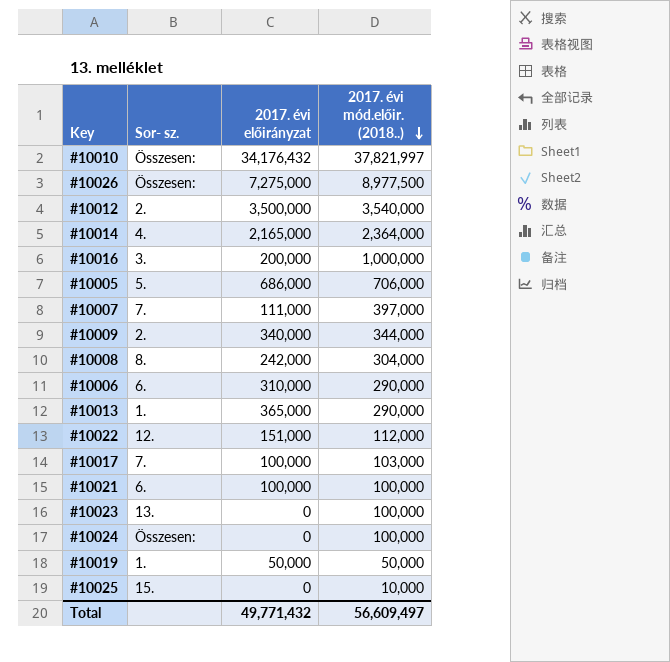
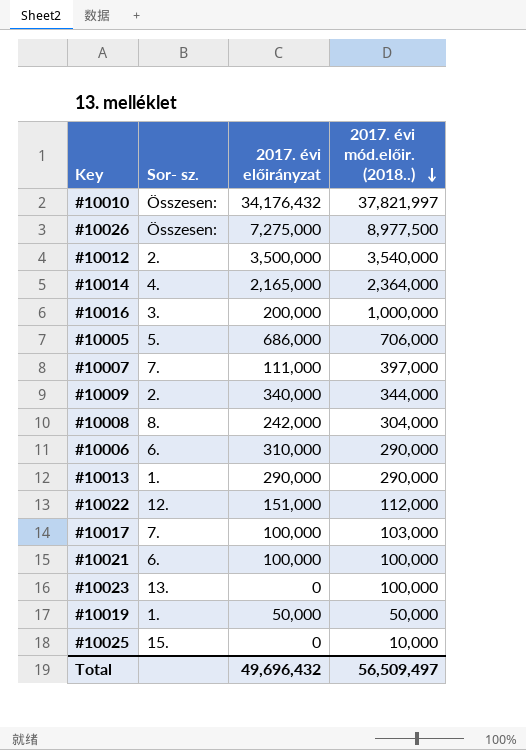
row #10024: Összesen: | 0 | 100,000 -> none
#10013 | 2017. évi előirányzat: 365,000 -> 290,000
Total | 2017. évi előirányzat: 49,771,432 -> 49,696,432
Total | 2017. évi mód.előir. (2018..): 56,609,497 -> 56,509,497

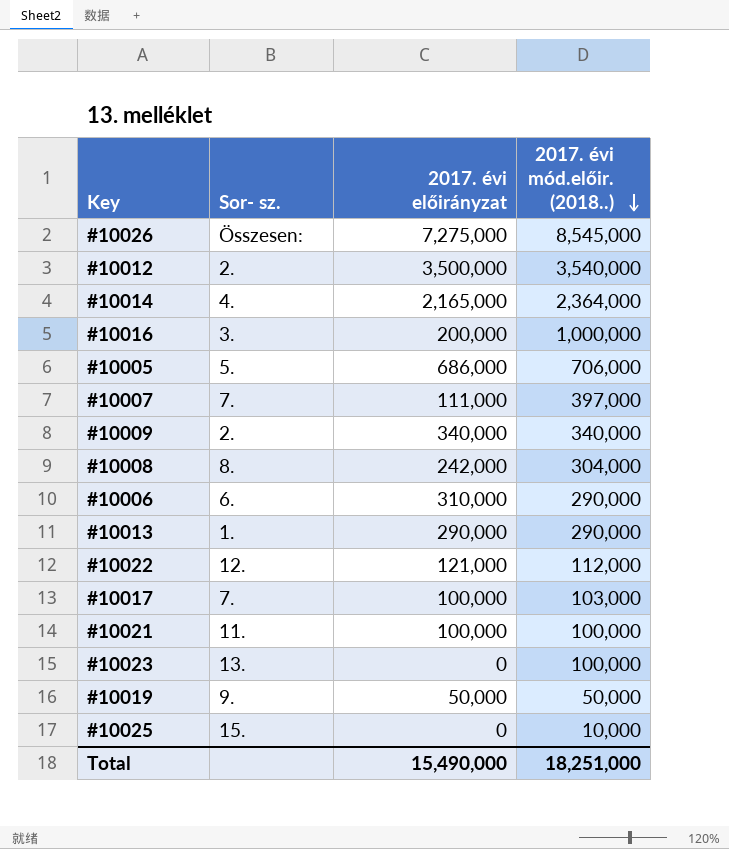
row #10010: Összesen: | 34,176,432 | 37,821,997 -> none
#10026 | 2017. évi mód.előir. (2018..): 8,977,500 -> 8,545,000
#10009 | 2017. évi mód.előir. (2018..): 344,000 -> 340,000
#10022 | 2017. évi előirányzat: 151,000 -> 121,000
#10021 | Sor- sz.: 6. -> 11.
#10019 | Sor- sz.: 1. -> 9.
Total | 2017. évi előirányzat: 49,696,432 -> 15,490,000
Total | 2017. évi mód.előir. (2018..): 56,509,497 -> 18,251,000

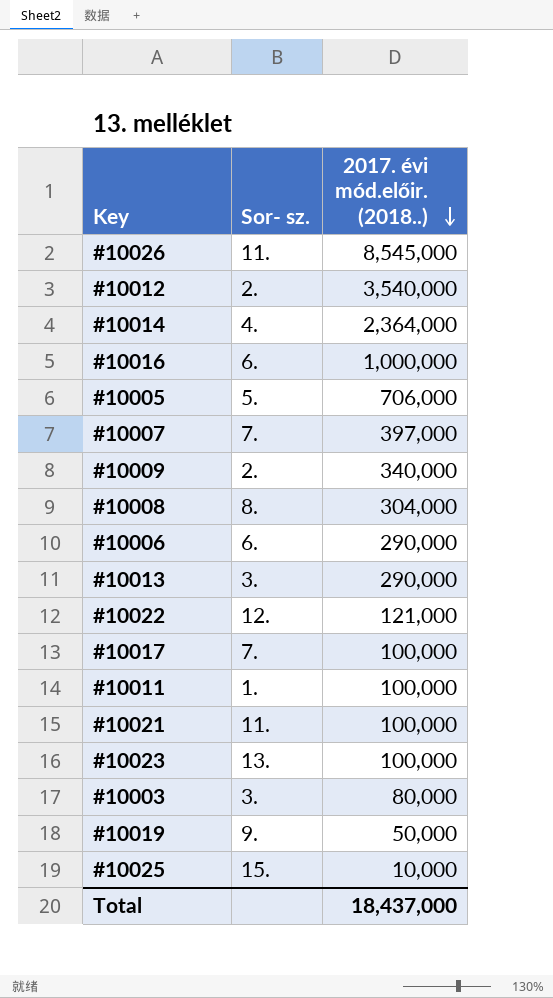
column 2017. évi előirányzat | position: 3 -> none
#10026 | Sor- sz.: Összesen: -> 11.
#10016 | Sor- sz.: 3. -> 6.
#10013 | Sor- sz.: 1. -> 3.
#10022 | 2017. évi mód.előir. (2018..): 112,000 -> 121,000
#10017 | 2017. évi mód.előir. (2018..): 103,000 -> 100,000
row #10011: none -> 1. | 100,000
row #10003: none -> 3. | 80,000
Total | 2017. évi mód.előir. (2018..): 18,251,000 -> 18,437,000

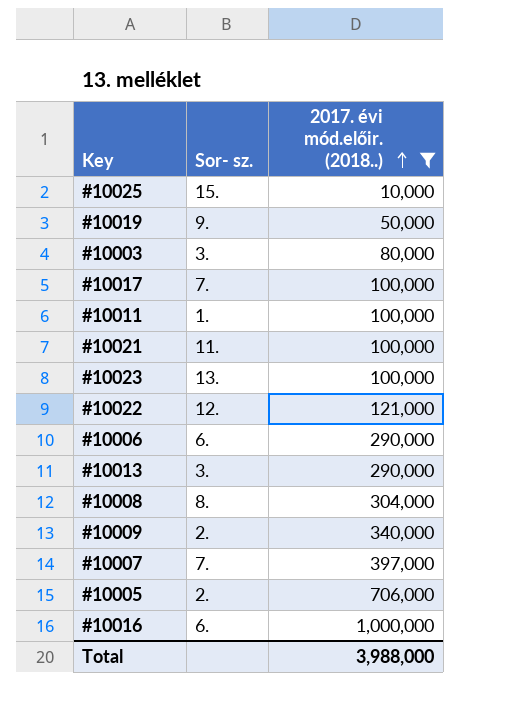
filter: none -> 2017. évi mód.előir. (2018..) <= 1,000,000
row order: 2017. évi mód.előir. (2018..) descending -> 2017. évi mód.előir. (2018..) ascending
#10005 | Sor- sz.: 5. -> 2.
Total | 2017. évi mód.előir. (2018..): 18,437,000 -> 3,988,000

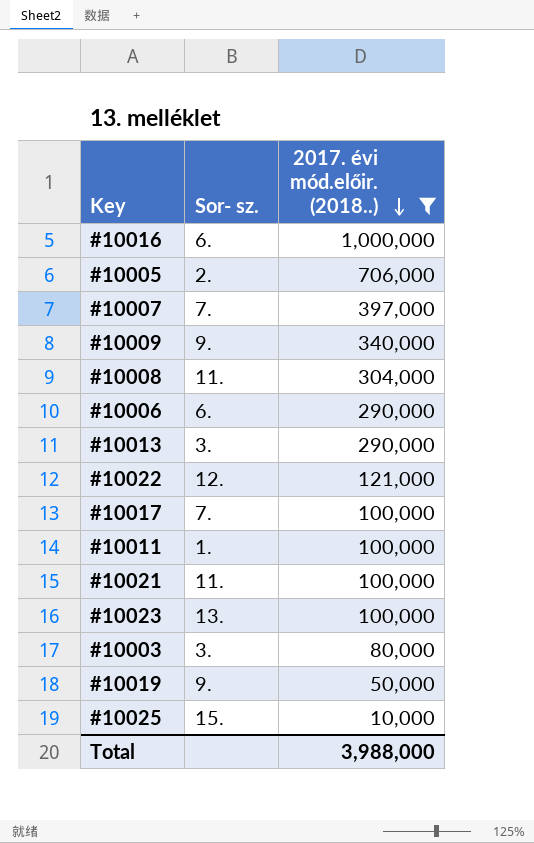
row order: 2017. évi mód.előir. (2018..) ascending -> 2017. évi mód.előir. (2018..) descending
#10009 | Sor- sz.: 2. -> 9.
#10008 | Sor- sz.: 8. -> 11.

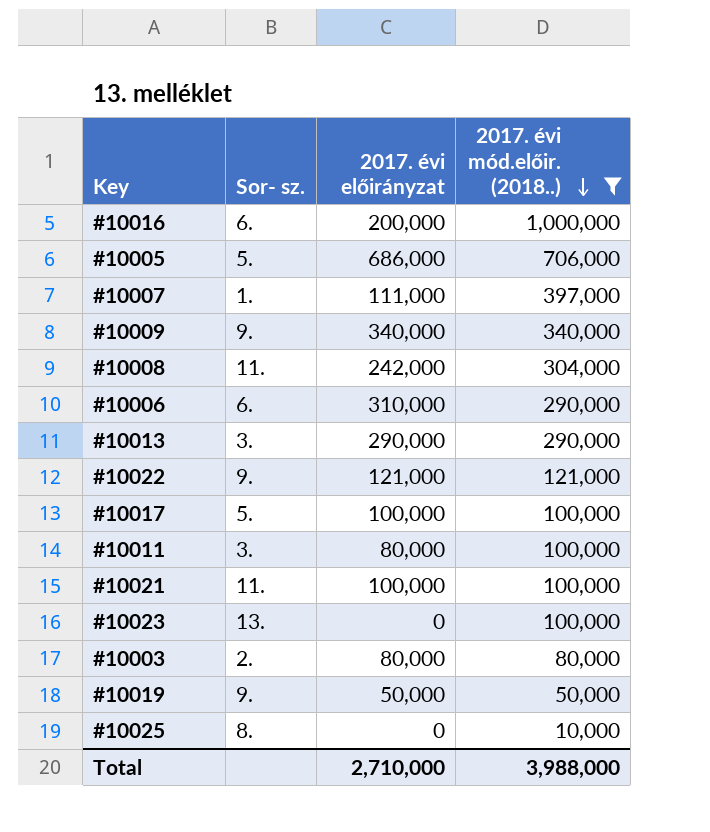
column 2017. évi előirányzat | position: none -> 3
#10005 | Sor- sz.: 2. -> 5.
#10007 | Sor- sz.: 7. -> 1.
#10022 | Sor- sz.: 12. -> 9.
#10017 | Sor- sz.: 7. -> 5.
#10011 | Sor- sz.: 1. -> 3.
#10003 | Sor- sz.: 3. -> 2.
#10025 | Sor- sz.: 15. -> 8.

